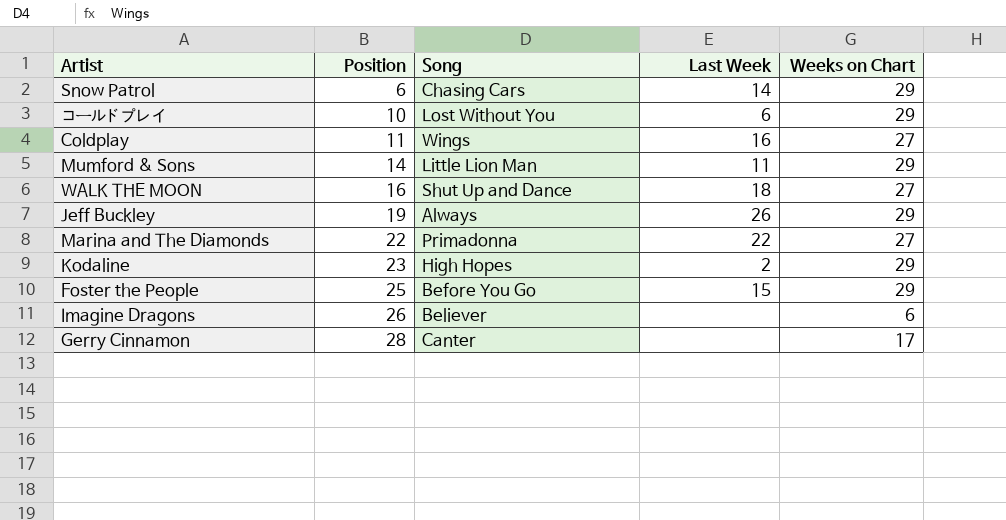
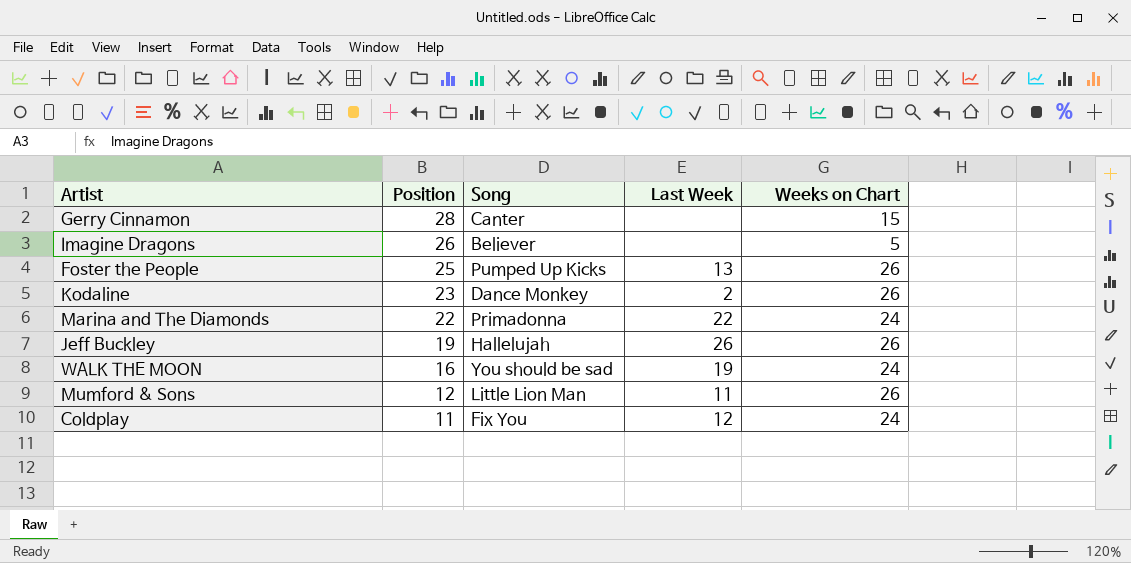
row order: Position ascending -> Position descending
row Snow Patrol: 6 | Chasing Cars | 14 | 29 -> none
row コールドプレイ: 10 | Lost Without You | 6 | 29 -> none
Gerry Cinnamon | Weeks on Chart: 17 -> 15
Imagine Dragons | Weeks on Chart: 6 -> 5
Foster the People | Song: Before You Go -> Pumped Up Kicks
Foster the People | Last Week: 15 -> 13
Foster the People | Weeks on Chart: 29 -> 26
Kodaline | Song: High Hopes -> Dance Monkey
Kodaline | Weeks on Chart: 29 -> 26
Marina and The Diamonds | Weeks on Chart: 27 -> 24
Jeff Buckley | Song: Always -> Hallelujah
Jeff Buckley | Weeks on Chart: 29 -> 26
WALK THE MOON | Song: Shut Up and Dance -> You should be sad
WALK THE MOON | Last Week: 18 -> 19
WALK THE MOON | Weeks on Chart: 27 -> 24
Mumford & Sons | Position: 14 -> 12
Mumford & Sons | Weeks on Chart: 29 -> 26
Coldplay | Song: Wings -> Fix You
Coldplay | Last Week: 16 -> 12
Coldplay | Weeks on Chart: 27 -> 24

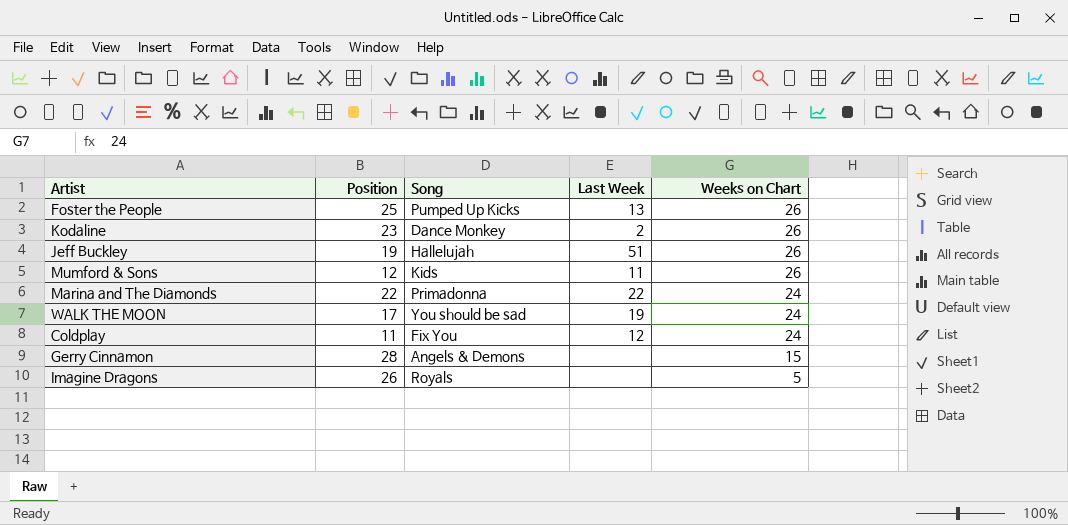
row order: Position descending -> Weeks on Chart descending
Jeff Buckley | Last Week: 26 -> 51
Mumford & Sons | Song: Little Lion Man -> Kids
WALK THE MOON | Position: 16 -> 17
Gerry Cinnamon | Song: Canter -> Angels & Demons
Imagine Dragons | Song: Believer -> Royals

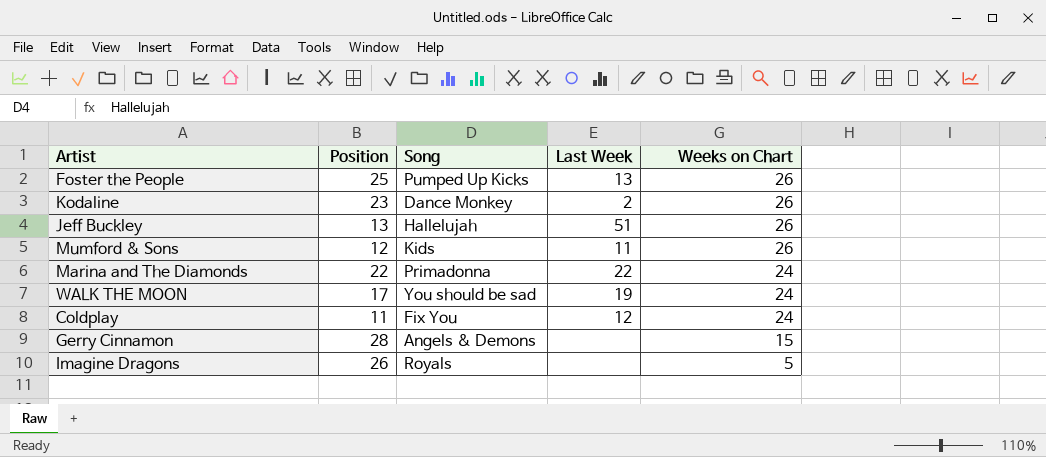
Jeff Buckley | Position: 19 -> 13

